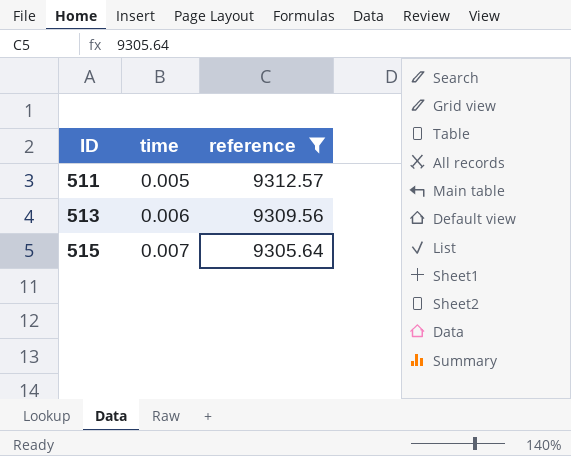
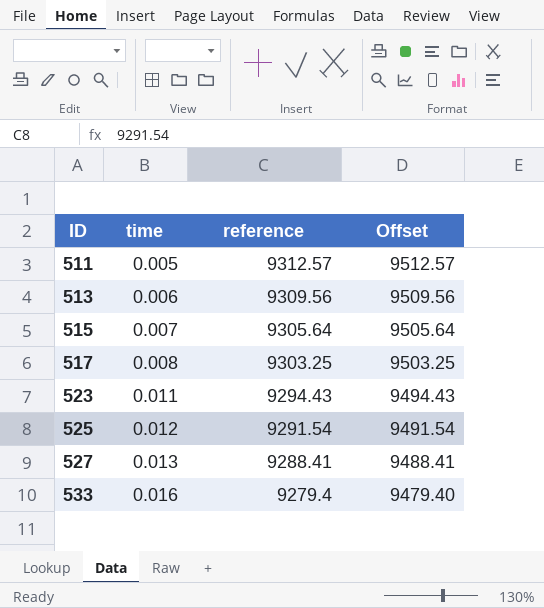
filter: reference >= 9305.64 -> none
column Offset | formula: none -> [reference] + 200

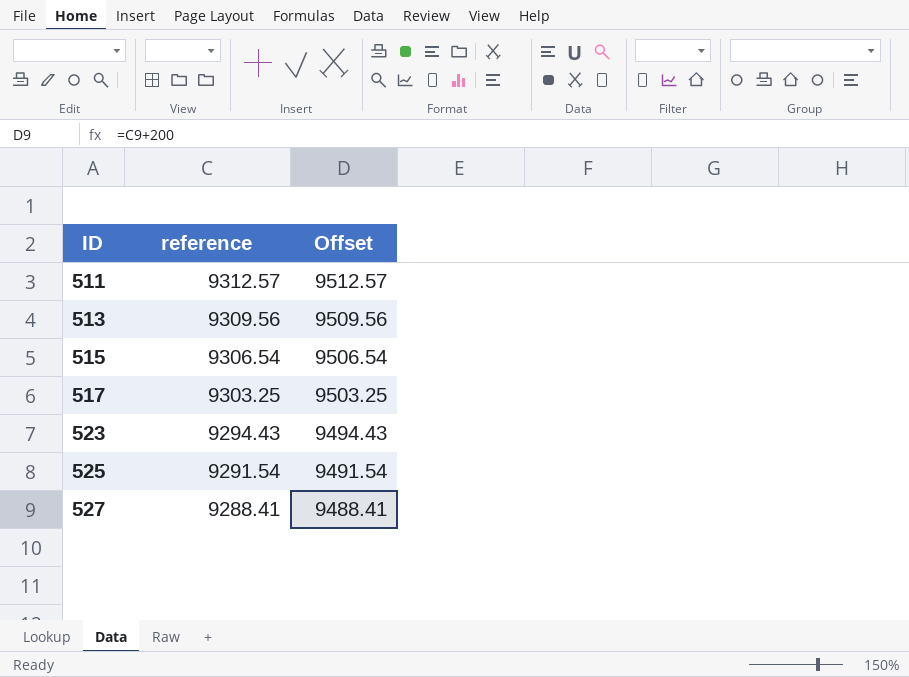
column time | position: 2 -> none
row 533: 0.016 | 9279.4 | 9479.40 -> none
515 | reference: 9305.64 -> 9306.54
515 | Offset: 9505.64 -> 9506.54

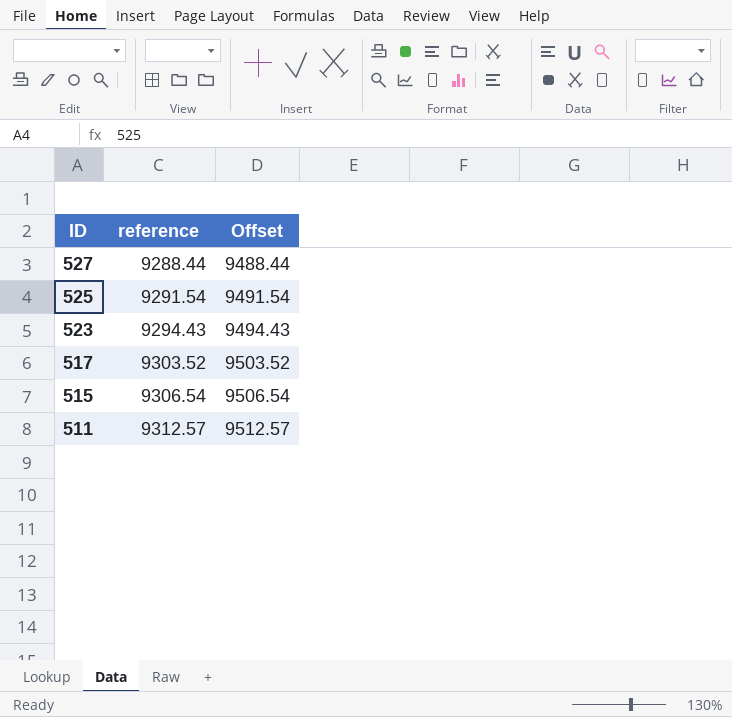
row order: ID ascending -> ID descending
row 513: 9309.56 | 9509.56 -> none
527 | reference: 9288.41 -> 9288.44
527 | Offset: 9488.41 -> 9488.44
517 | reference: 9303.25 -> 9303.52
517 | Offset: 9503.25 -> 9503.52

